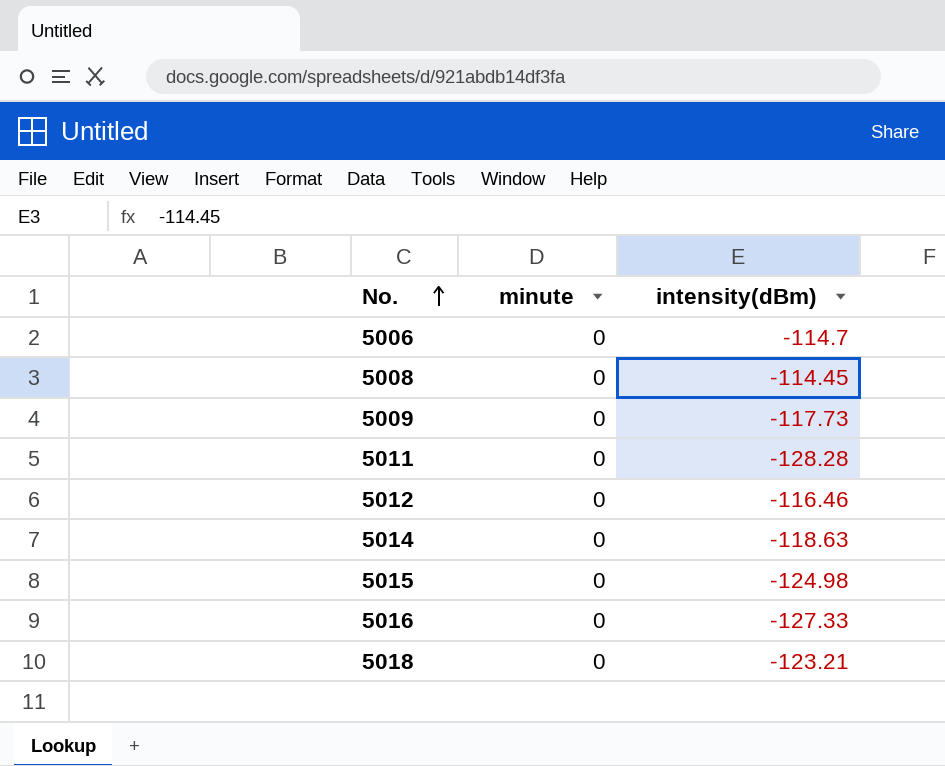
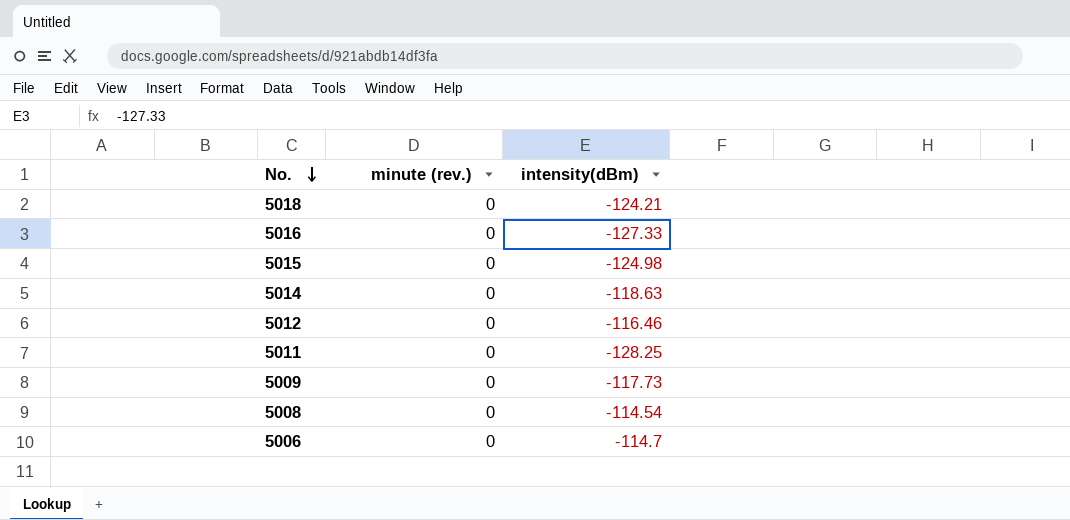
row order: No. ascending -> No. descending
column name: minute -> minute (rev.)
5018 | intensity(dBm): -123.21 -> -124.21
5011 | intensity(dBm): -128.28 -> -128.25
5008 | intensity(dBm): -114.45 -> -114.54

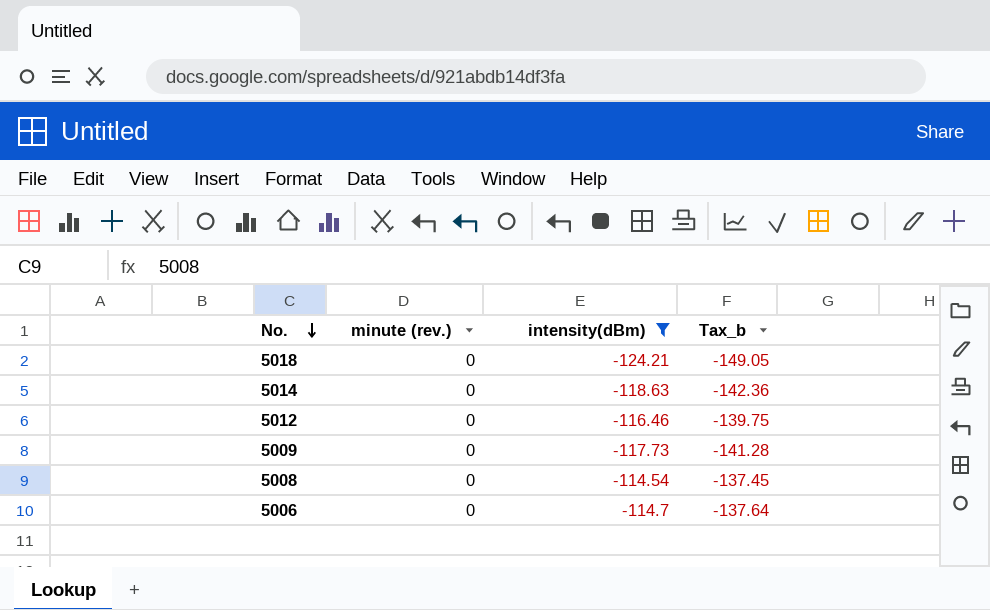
filter: none -> intensity(dBm) >= -124.21
column Tax_b | formula: none -> [intensity(dBm)] * 1.2

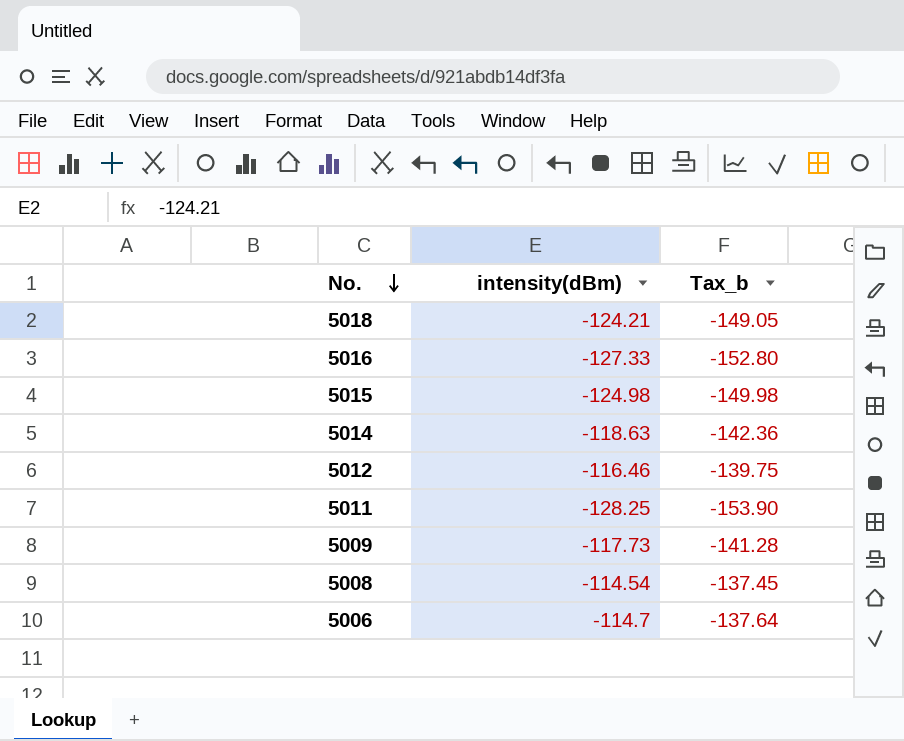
filter: intensity(dBm) >= -124.21 -> none
column minute (rev.) | position: 2 -> none

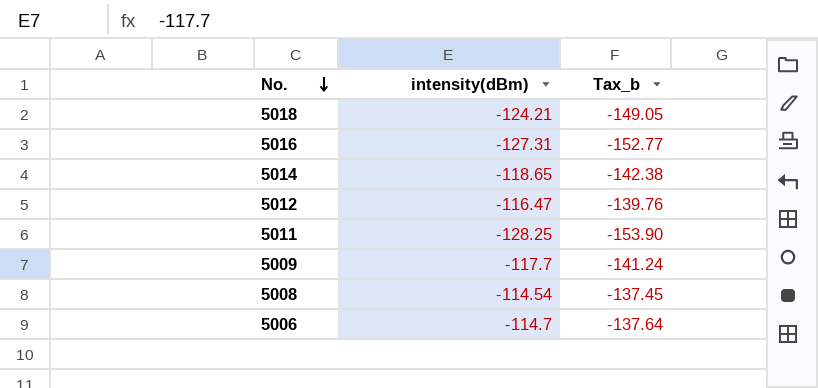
row 5015: -124.98 | -149.98 -> none
5016 | intensity(dBm): -127.33 -> -127.31
5016 | Tax_b: -152.80 -> -152.77
5014 | intensity(dBm): -118.63 -> -118.65
5014 | Tax_b: -142.36 -> -142.38
5012 | intensity(dBm): -116.46 -> -116.47
5012 | Tax_b: -139.75 -> -139.76
5009 | intensity(dBm): -117.73 -> -117.7
5009 | Tax_b: -141.28 -> -141.24

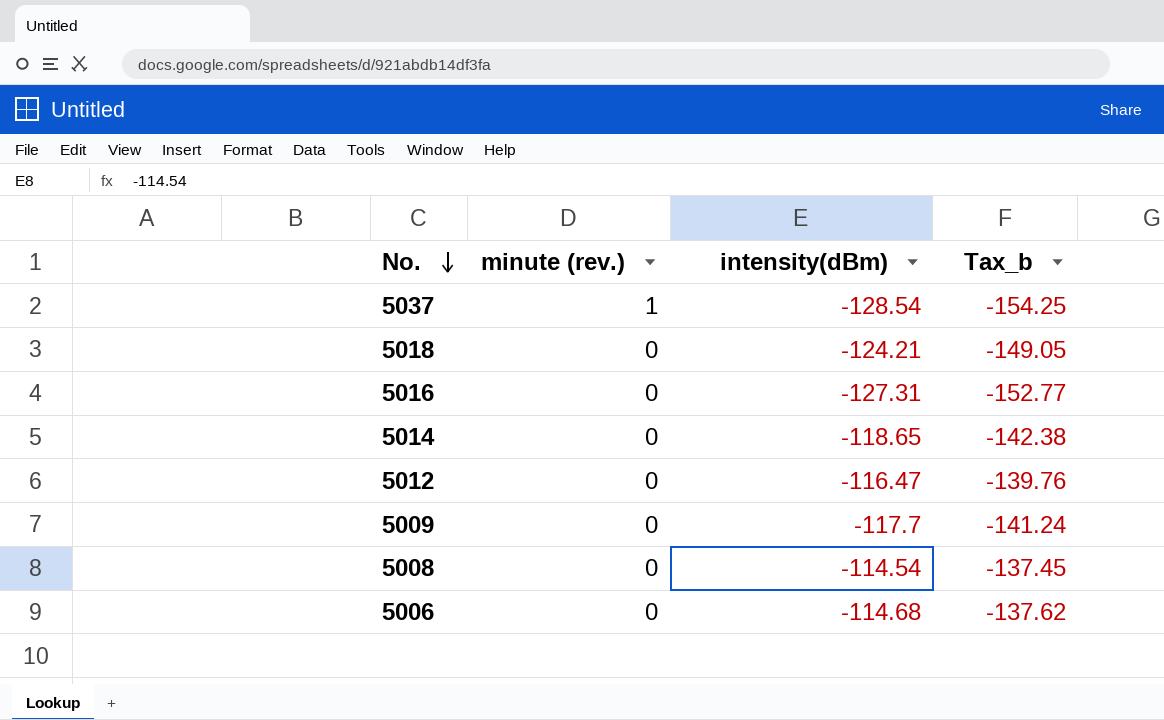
column minute (rev.) | position: none -> 2
row 5011: -128.25 | -153.90 -> none
row 5037: none -> 1 | -128.54 | -154.25
5006 | intensity(dBm): -114.7 -> -114.68
5006 | Tax_b: -137.64 -> -137.62

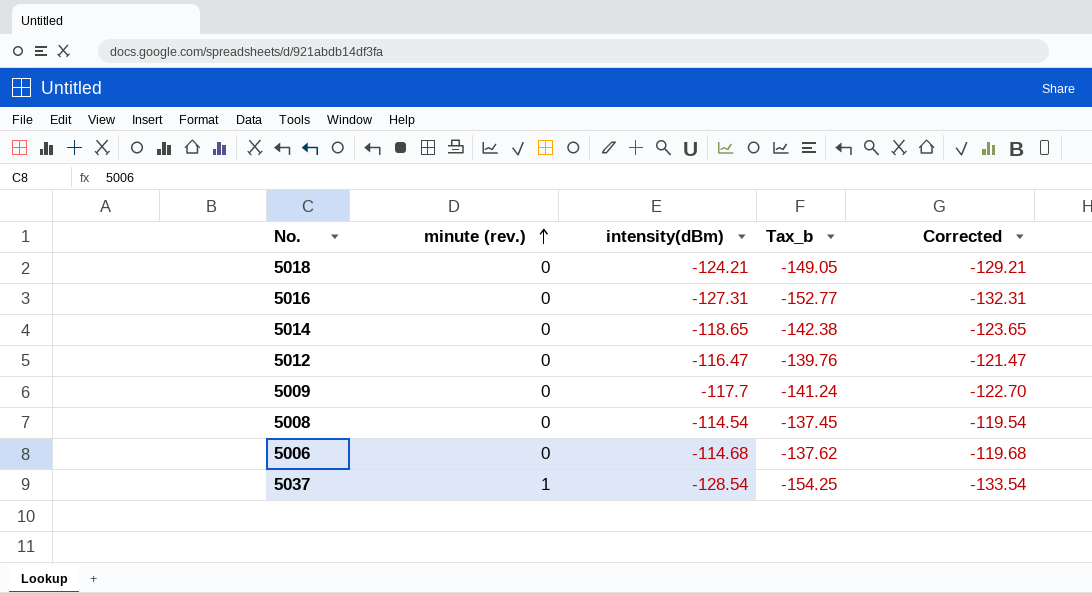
row order: No. descending -> minute (rev.) ascending
column Corrected | formula: none -> [intensity(dBm)] - 5

